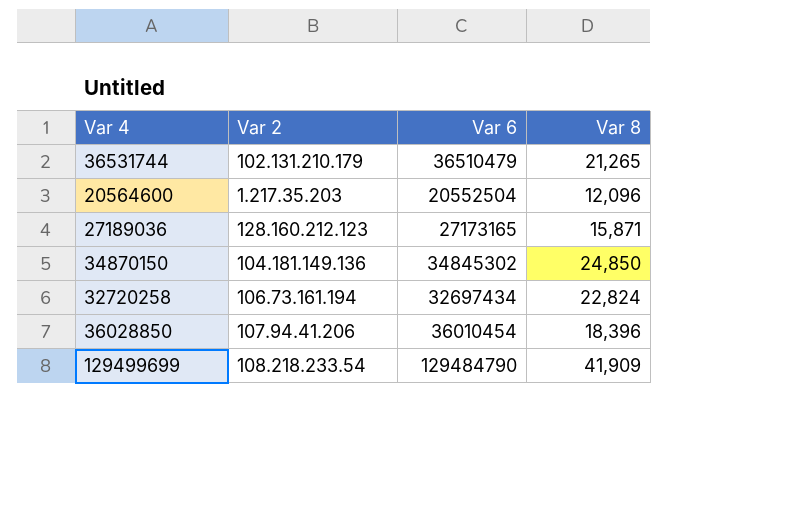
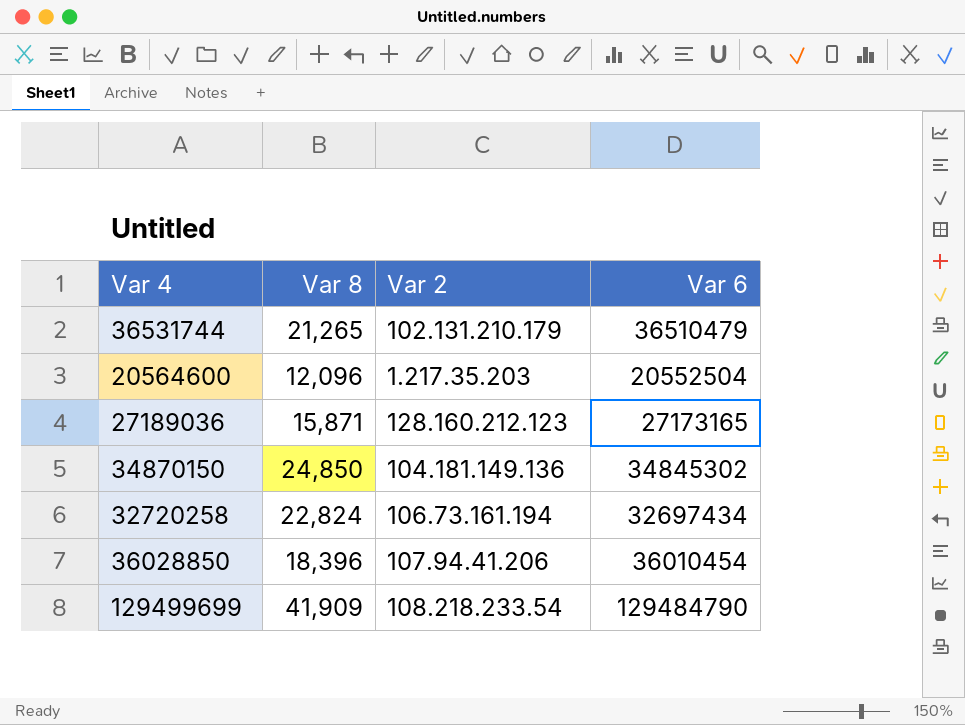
column Var 8 | position: 4 -> 2

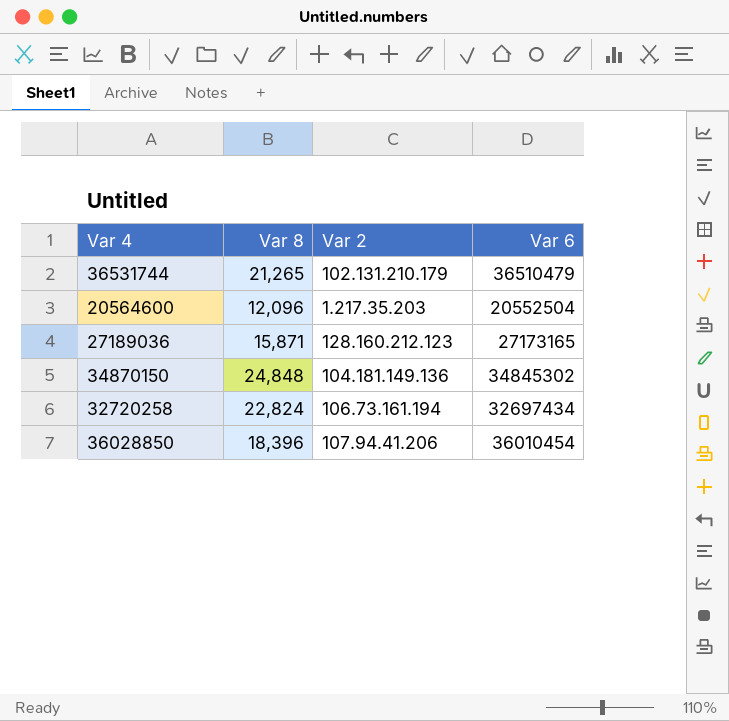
row 129499699: 41,909 | 108.218.233.54 | 129484790 -> none
34870150 | Var 8: 24,850 -> 24,848

